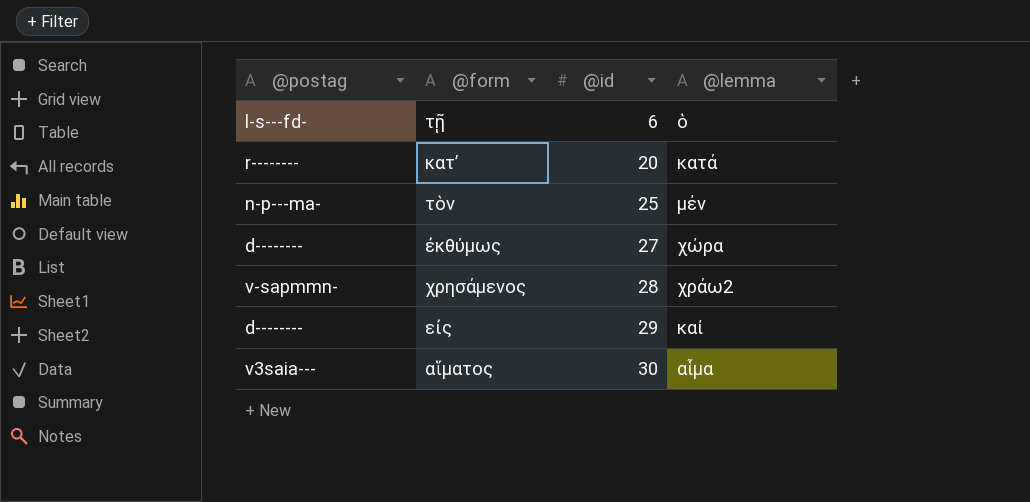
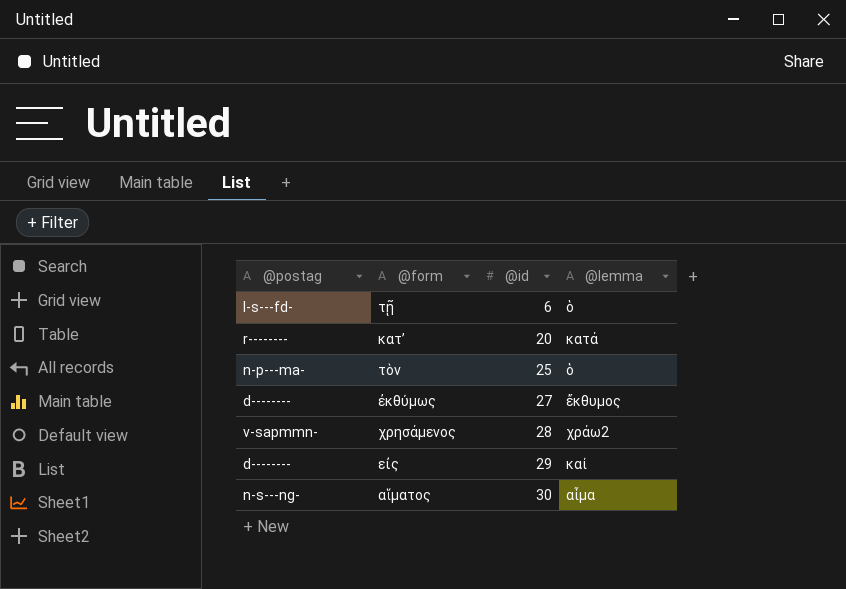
τὸν | @lemma: μέν -> ὁ
ἐκθύμως | @lemma: χώρα -> ἔκθυμος
αἵματος | @postag: v3saia--- -> n-s---ng-

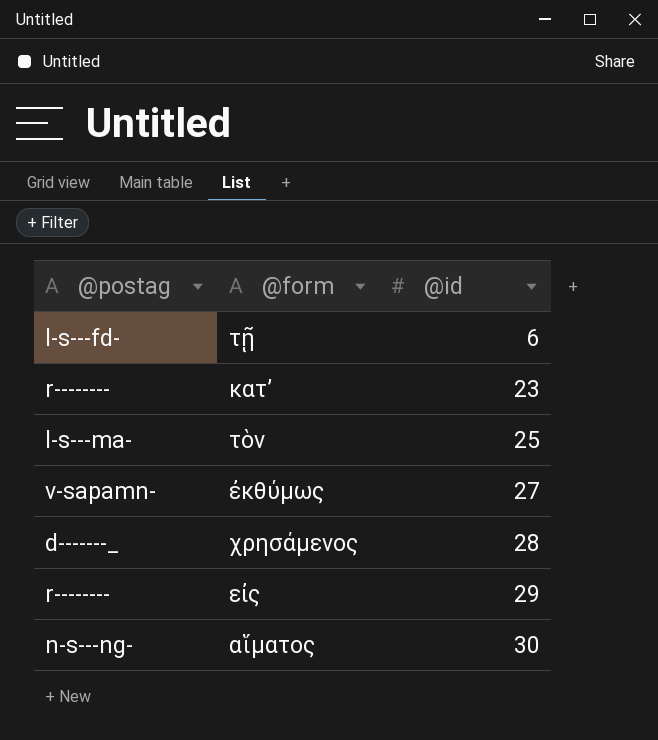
column @lemma | position: 4 -> none
κατʼ | @id: 20 -> 23
τὸν | @postag: n-p---ma- -> l-s---ma-
ἐκθύμως | @postag: d-------- -> v-sapamn-
χρησάμενος | @postag: v-sapmmn- -> d-------_
εἰς | @postag: d-------- -> r--------

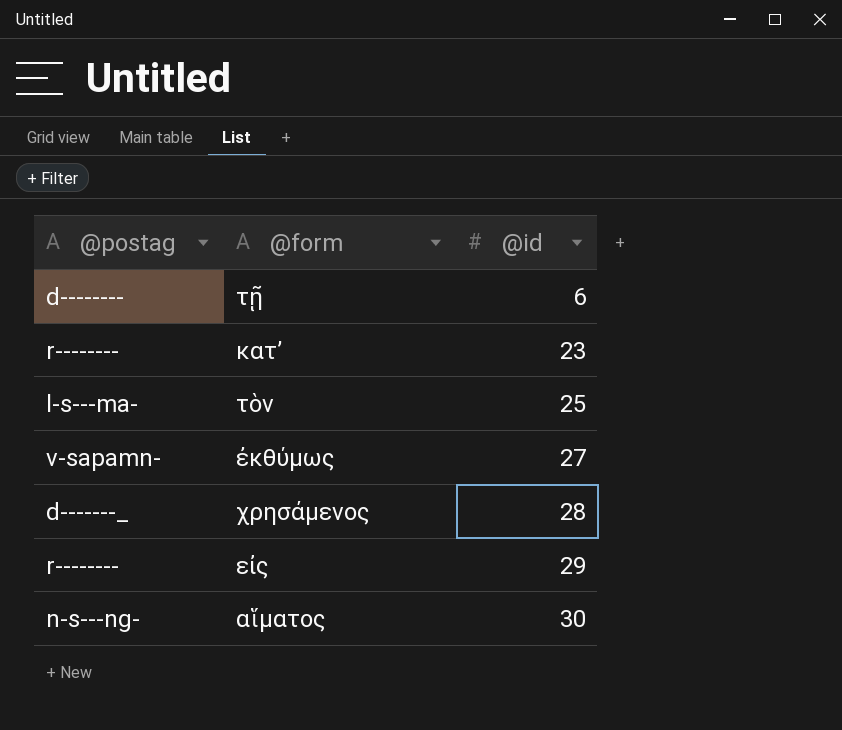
τῇ | @postag: l-s---fd- -> d--------

